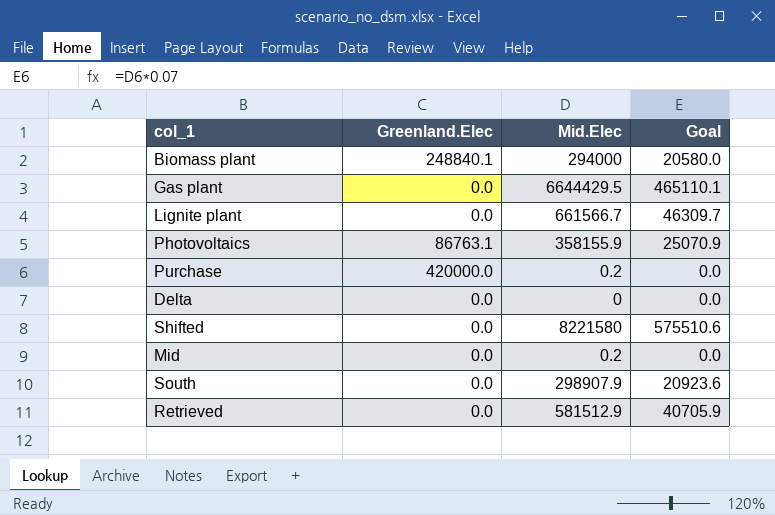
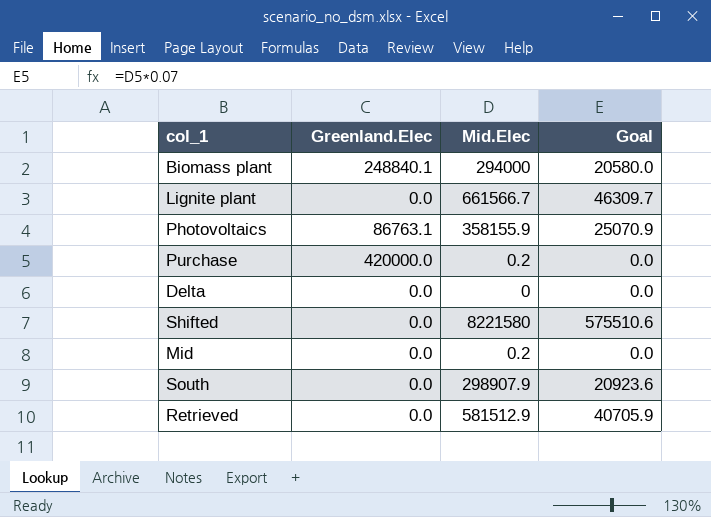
row Gas plant: 0.0 | 6644429.5 | 465110.1 -> none

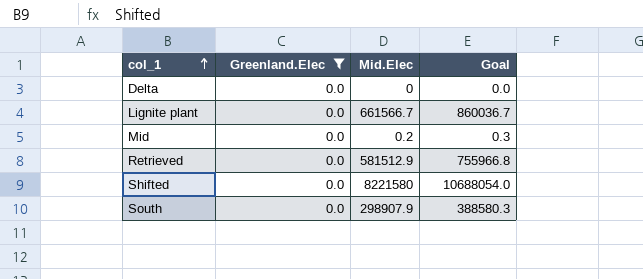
filter: none -> Greenland.Elec = 0.0
row order: none -> col_1 ascending
column Goal | formula: [Mid.Elec] * 0.07 -> [Mid.Elec] * 1.3

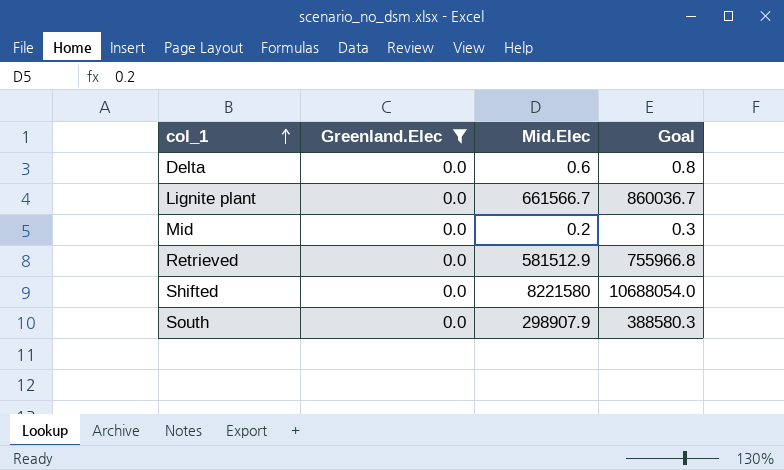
Delta | Mid.Elec: 0 -> 0.6
Delta | Goal: 0.0 -> 0.8

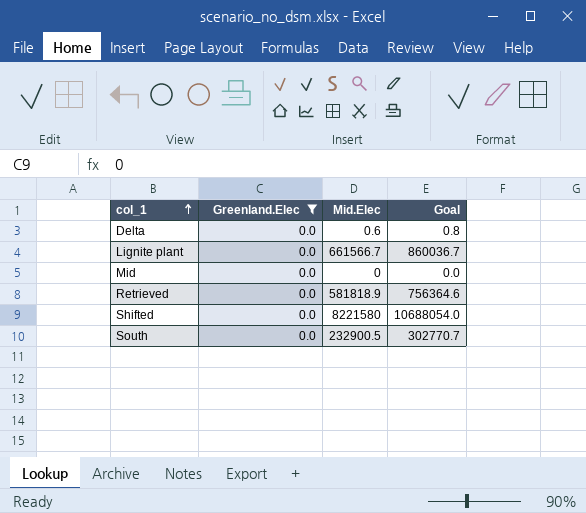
Mid | Mid.Elec: 0.2 -> 0
Mid | Goal: 0.3 -> 0.0
Retrieved | Mid.Elec: 581512.9 -> 581818.9
Retrieved | Goal: 755966.8 -> 756364.6
South | Mid.Elec: 298907.9 -> 232900.5
South | Goal: 388580.3 -> 302770.7

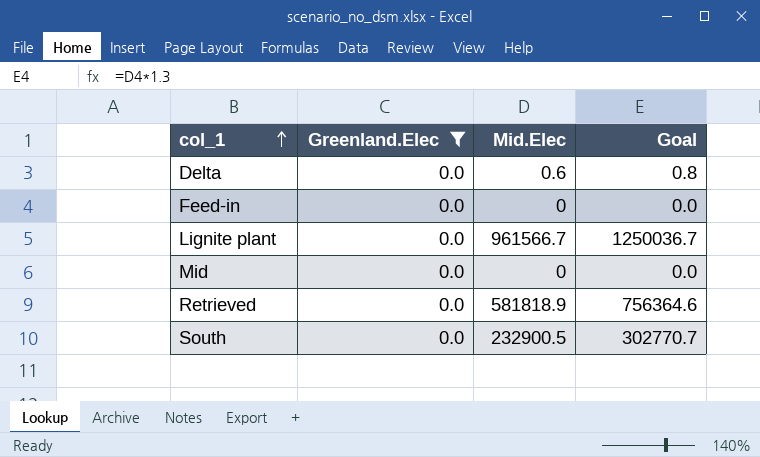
row Shifted: 0.0 | 8221580 | 10688054.0 -> none
row Feed-in: none -> 0.0 | 0 | 0.0
Lignite plant | Mid.Elec: 661566.7 -> 961566.7
Lignite plant | Goal: 860036.7 -> 1250036.7

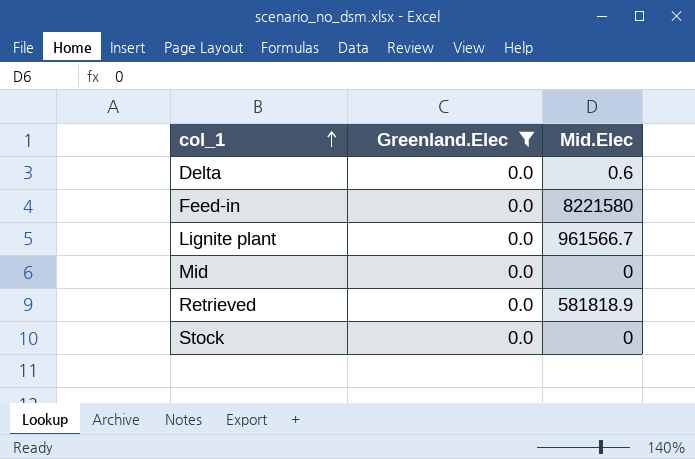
column Goal | formula: [Mid.Elec] * 1.3 -> none
row South: 0.0 | 232900.5 | 302770.7 -> none
Feed-in | Mid.Elec: 0 -> 8221580
row Stock: none -> 0.0 | 0

